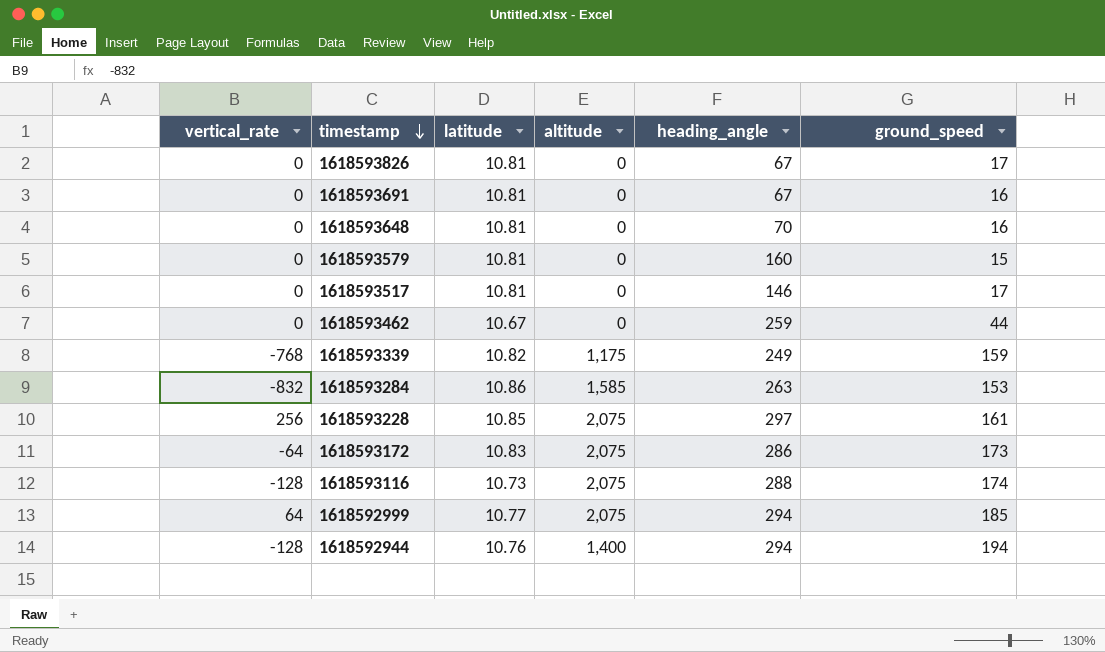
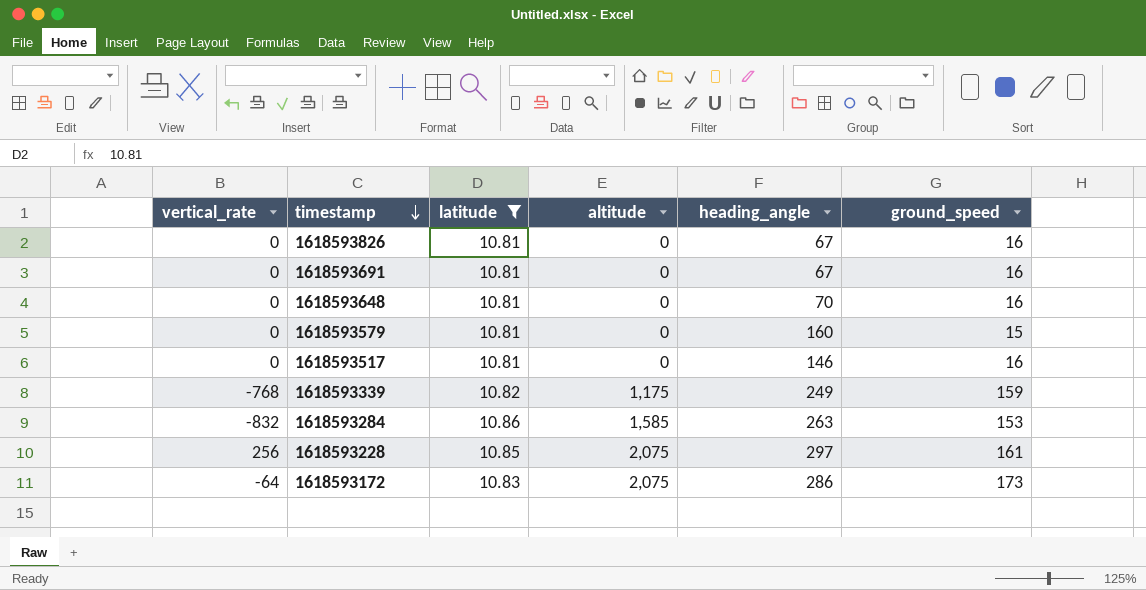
filter: none -> latitude >= 10.81
1618593826 | ground_speed: 17 -> 16
1618593517 | ground_speed: 17 -> 16

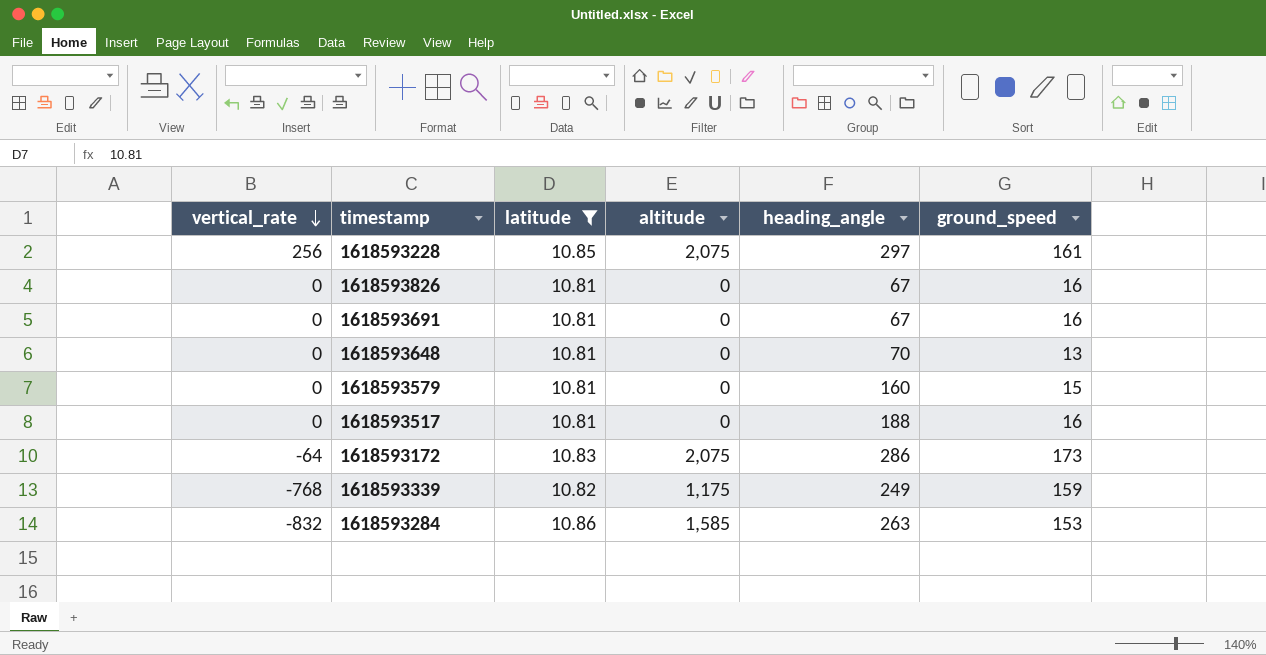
row order: timestamp descending -> vertical_rate descending
1618593648 | ground_speed: 16 -> 13
1618593517 | heading_angle: 146 -> 188

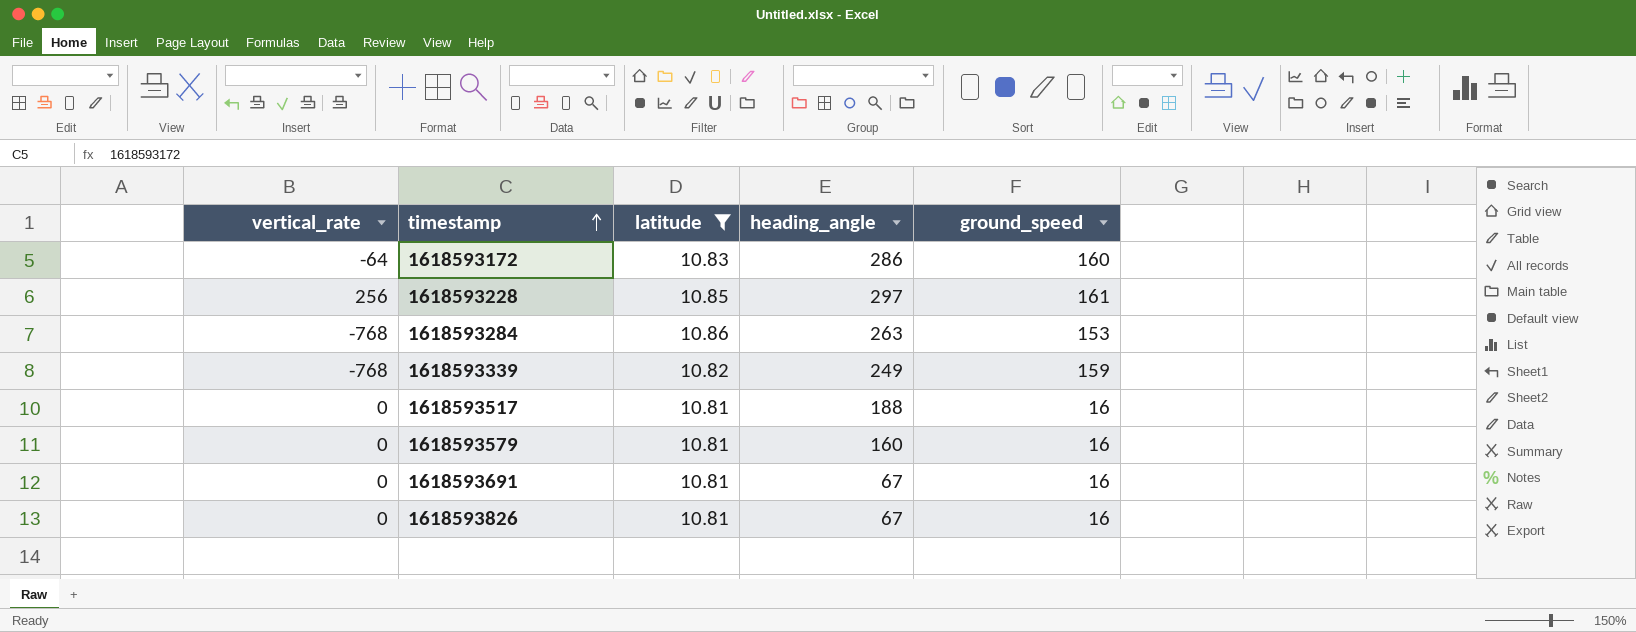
row order: vertical_rate descending -> timestamp ascending
column altitude | position: 4 -> none
row 1618593648: 0 | 10.81 | 0 | 70 | 13 -> none
1618593172 | ground_speed: 173 -> 160
1618593284 | vertical_rate: -832 -> -768
1618593579 | ground_speed: 15 -> 16

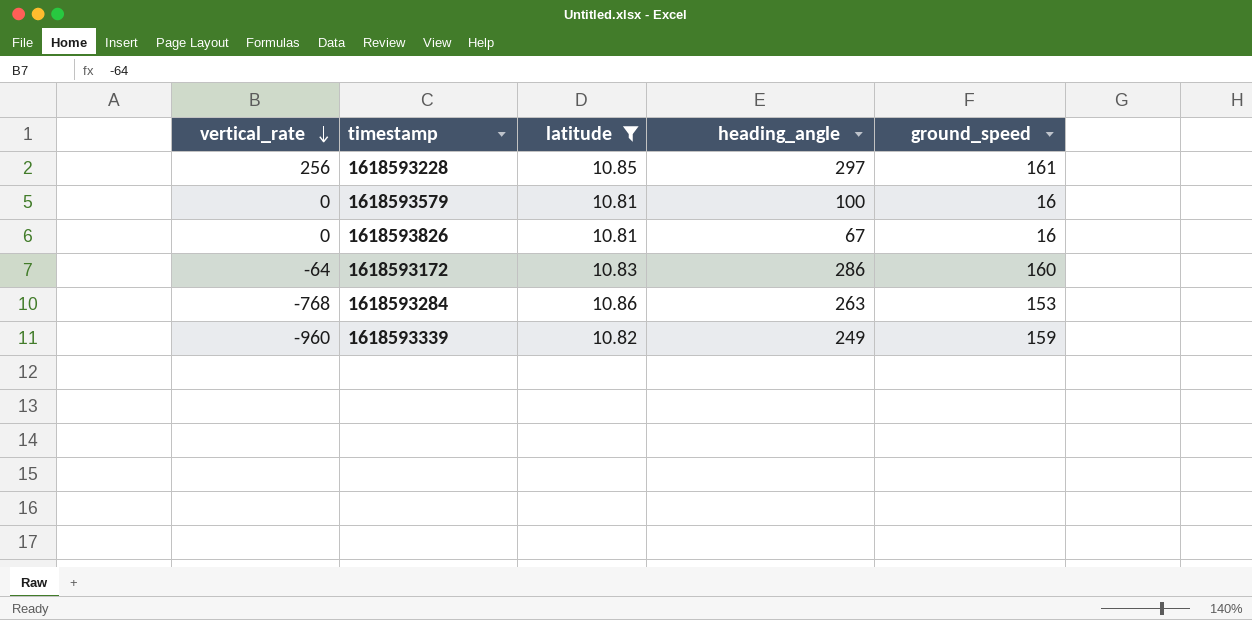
row order: timestamp ascending -> vertical_rate descending
row 1618593517: 0 | 10.81 | 188 | 16 -> none
row 1618593691: 0 | 10.81 | 67 | 16 -> none
1618593579 | heading_angle: 160 -> 100
1618593339 | vertical_rate: -768 -> -960

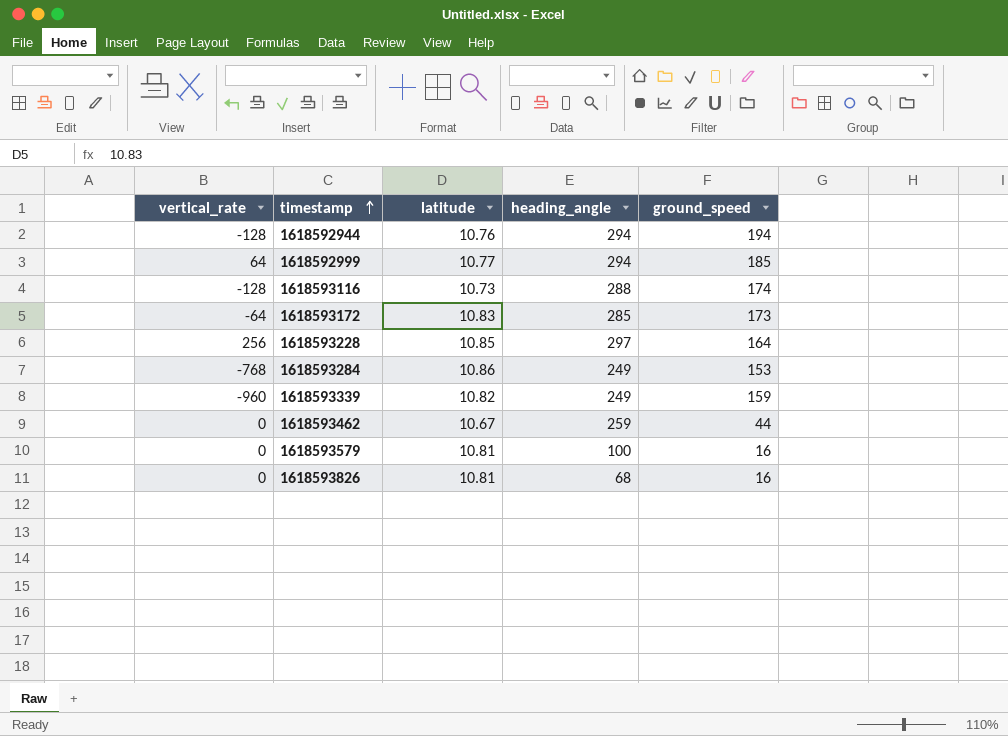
filter: latitude >= 10.81 -> none
row order: vertical_rate descending -> timestamp ascending
1618593172 | heading_angle: 286 -> 285
1618593172 | ground_speed: 160 -> 173
1618593228 | ground_speed: 161 -> 164
1618593284 | heading_angle: 263 -> 249
1618593826 | heading_angle: 67 -> 68

